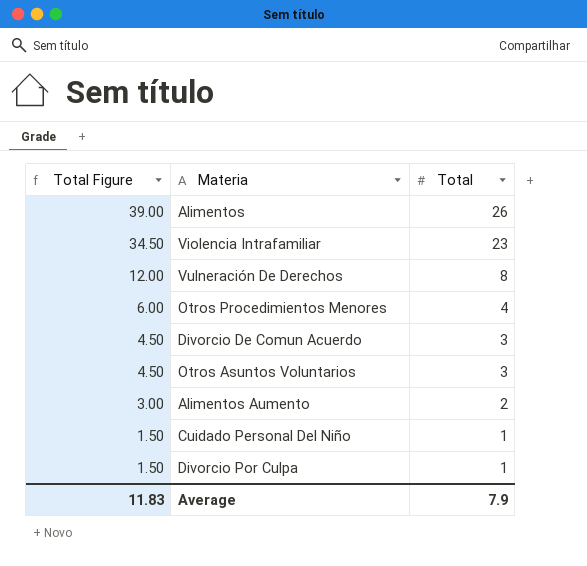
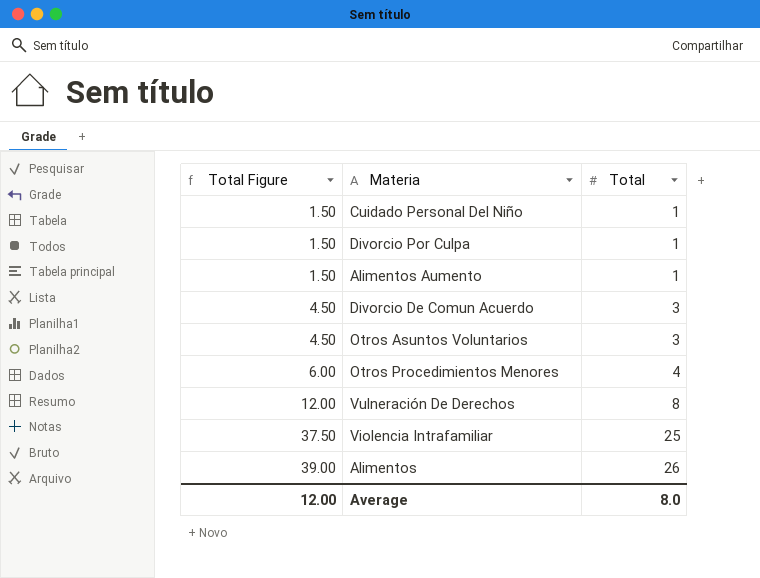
row order: Total Figure descending -> Total Figure ascending
Alimentos Aumento | Total Figure: 3.00 -> 1.50
Alimentos Aumento | Total: 2 -> 1
Violencia Intrafamiliar | Total Figure: 34.50 -> 37.50
Violencia Intrafamiliar | Total: 23 -> 25
Average | Total Figure: 11.83 -> 12.00
Average | Total: 7.9 -> 8.0

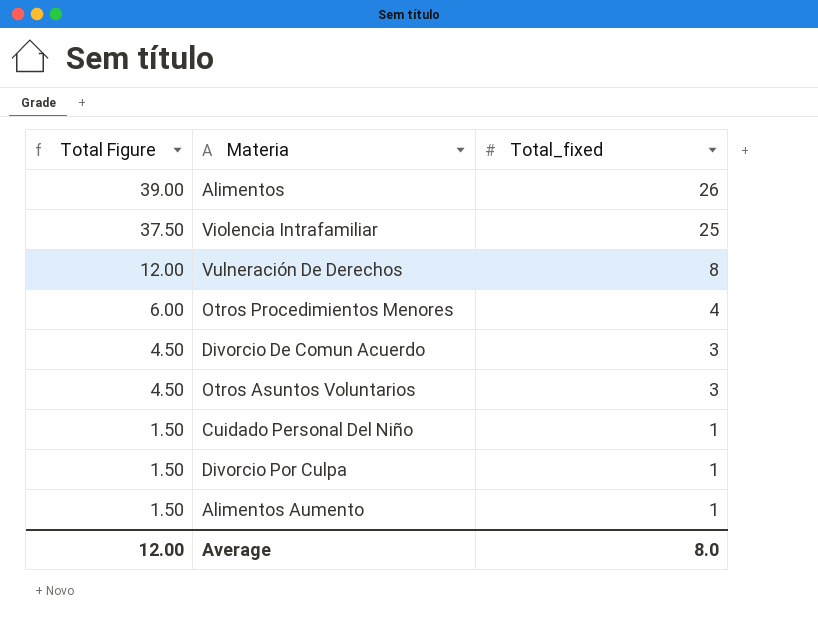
row order: Total Figure ascending -> Total Figure descending
column name: Total -> Total_fixed

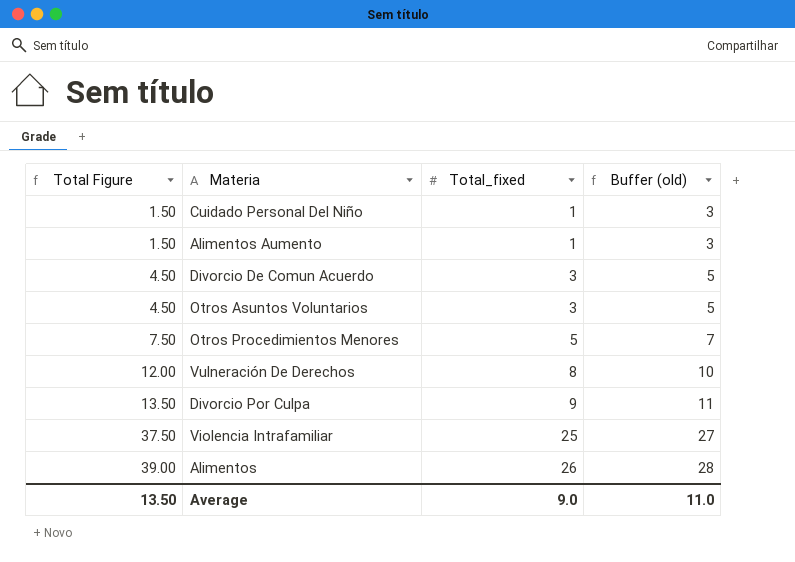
row order: Total Figure descending -> Total Figure ascending
column Buffer (old) | formula: none -> [Total_fixed] + 2
Otros Procedimientos Menores | Total Figure: 6.00 -> 7.50
Otros Procedimientos Menores | Total_fixed: 4 -> 5
Divorcio Por Culpa | Total Figure: 1.50 -> 13.50
Divorcio Por Culpa | Total_fixed: 1 -> 9
Average | Total Figure: 12.00 -> 13.50
Average | Total_fixed: 8.0 -> 9.0

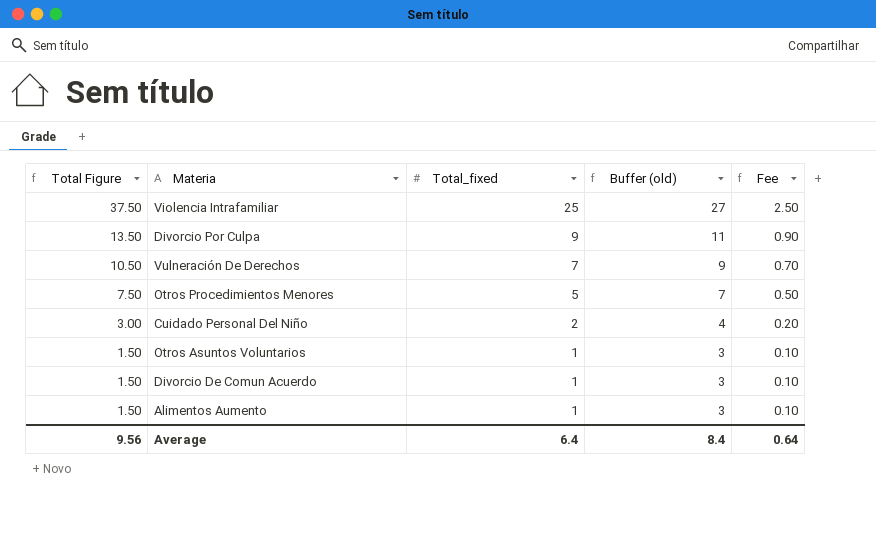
row order: Total Figure ascending -> Total Figure descending
column Fee | formula: none -> [Total_fixed] * 0.1
row Alimentos: 39.00 | 26 | 28 -> none
Vulneración De Derechos | Total Figure: 12.00 -> 10.50
Vulneración De Derechos | Total_fixed: 8 -> 7
Vulneración De Derechos | Buffer (old): 10 -> 9
Cuidado Personal Del Niño | Total Figure: 1.50 -> 3.00
Cuidado Personal Del Niño | Total_fixed: 1 -> 2
Cuidado Personal Del Niño | Buffer (old): 3 -> 4
Otros Asuntos Voluntarios | Total Figure: 4.50 -> 1.50
Otros Asuntos Voluntarios | Total_fixed: 3 -> 1
Otros Asuntos Voluntarios | Buffer (old): 5 -> 3
Divorcio De Comun Acuerdo | Total Figure: 4.50 -> 1.50
Divorcio De Comun Acuerdo | Total_fixed: 3 -> 1
Divorcio De Comun Acuerdo | Buffer (old): 5 -> 3
Average | Total Figure: 13.50 -> 9.56
Average | Total_fixed: 9.0 -> 6.4
Average | Buffer (old): 11.0 -> 8.4

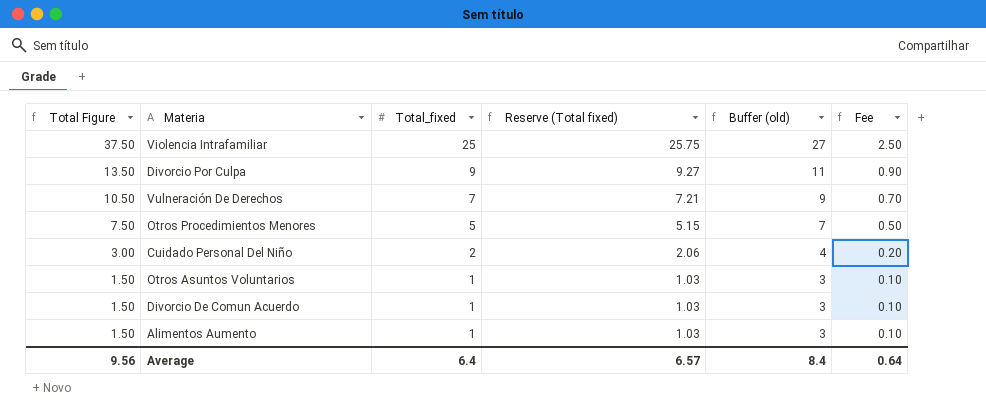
column Reserve (Total fixed) | formula: none -> [Total_fixed] * 1.03

